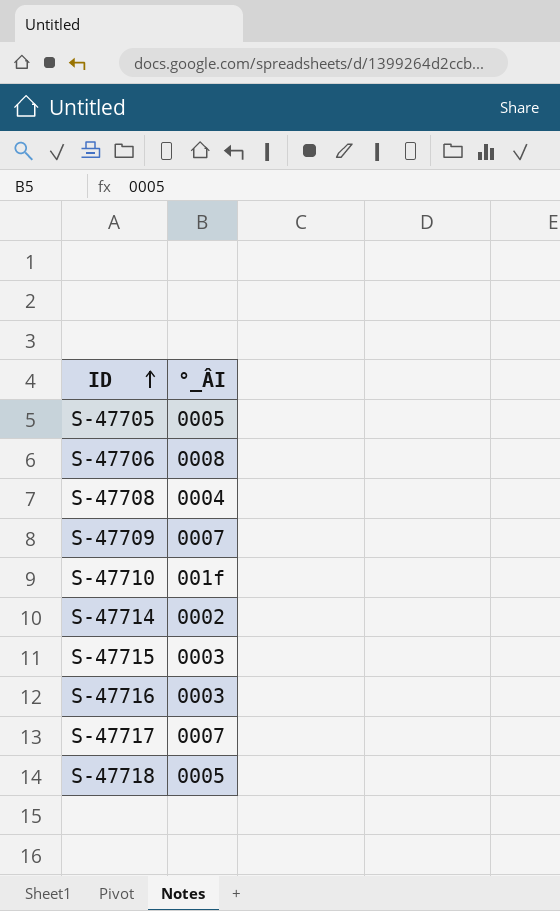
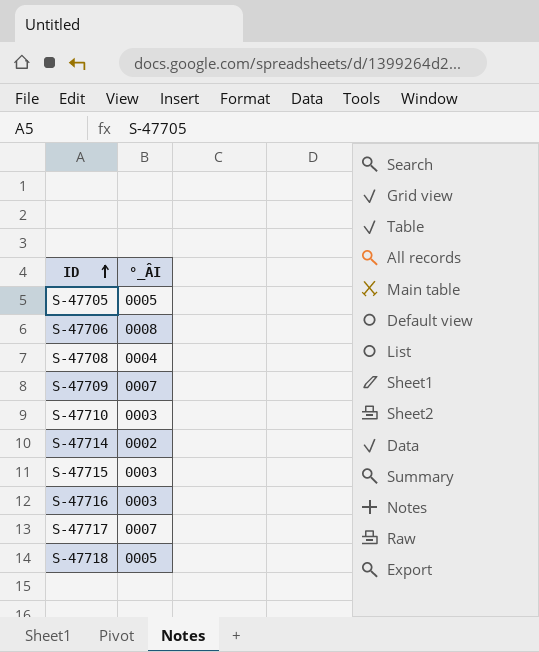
S-47710 | °_ÂI: 001f -> 0003

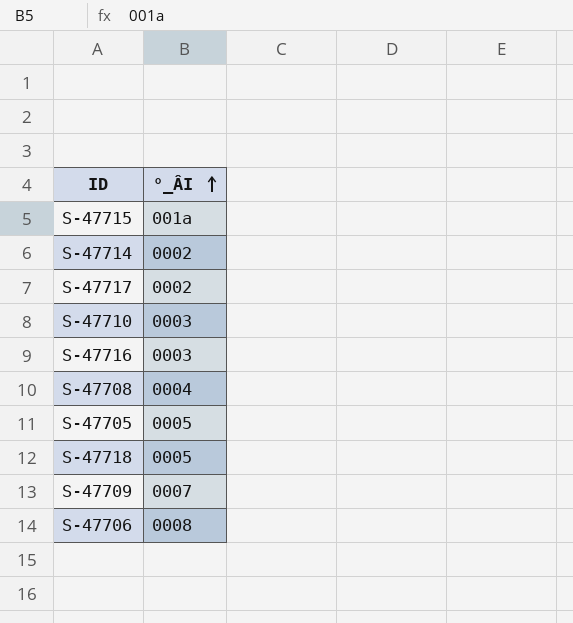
row order: ID ascending -> °_ÂI ascending
S-47715 | °_ÂI: 0003 -> 001a
S-47717 | °_ÂI: 0007 -> 0002

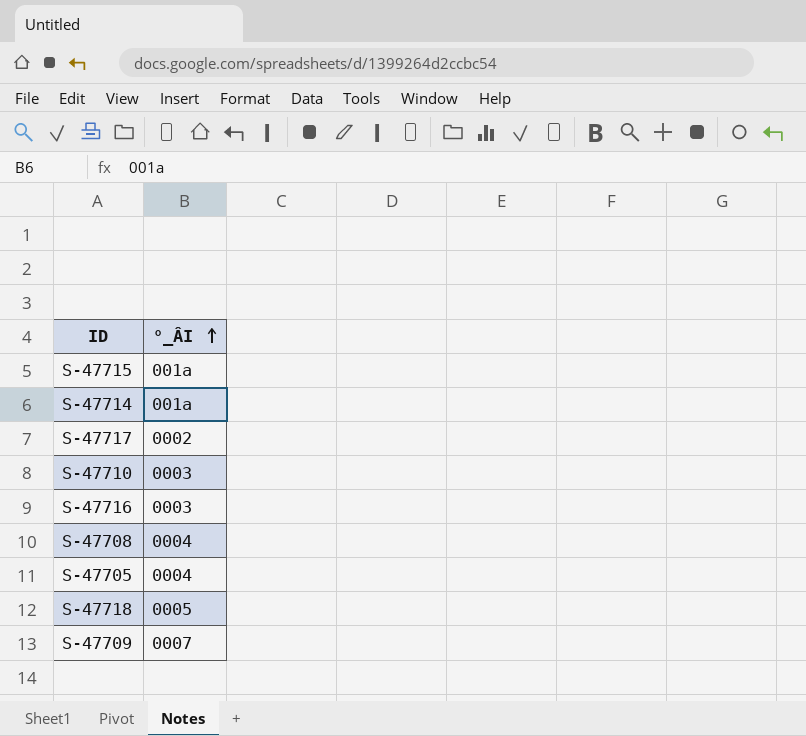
row S-47706: 0008 -> none
S-47714 | °_ÂI: 0002 -> 001a
S-47705 | °_ÂI: 0005 -> 0004

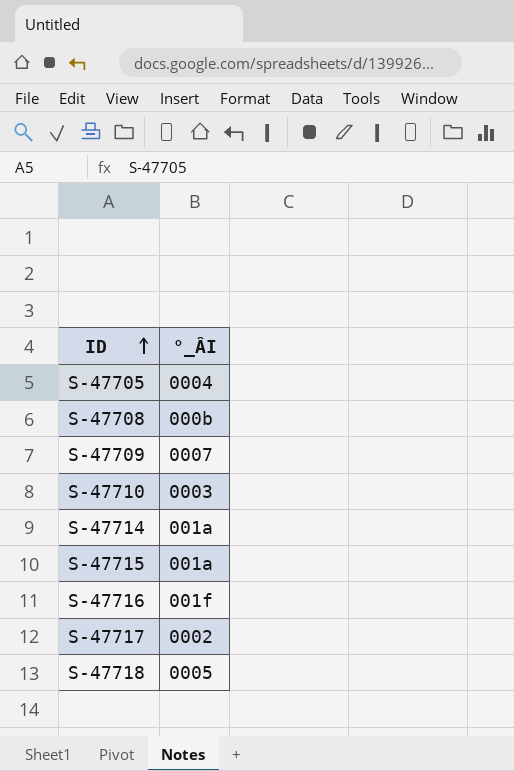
row order: °_ÂI ascending -> ID ascending
S-47708 | °_ÂI: 0004 -> 000b
S-47716 | °_ÂI: 0003 -> 001f

